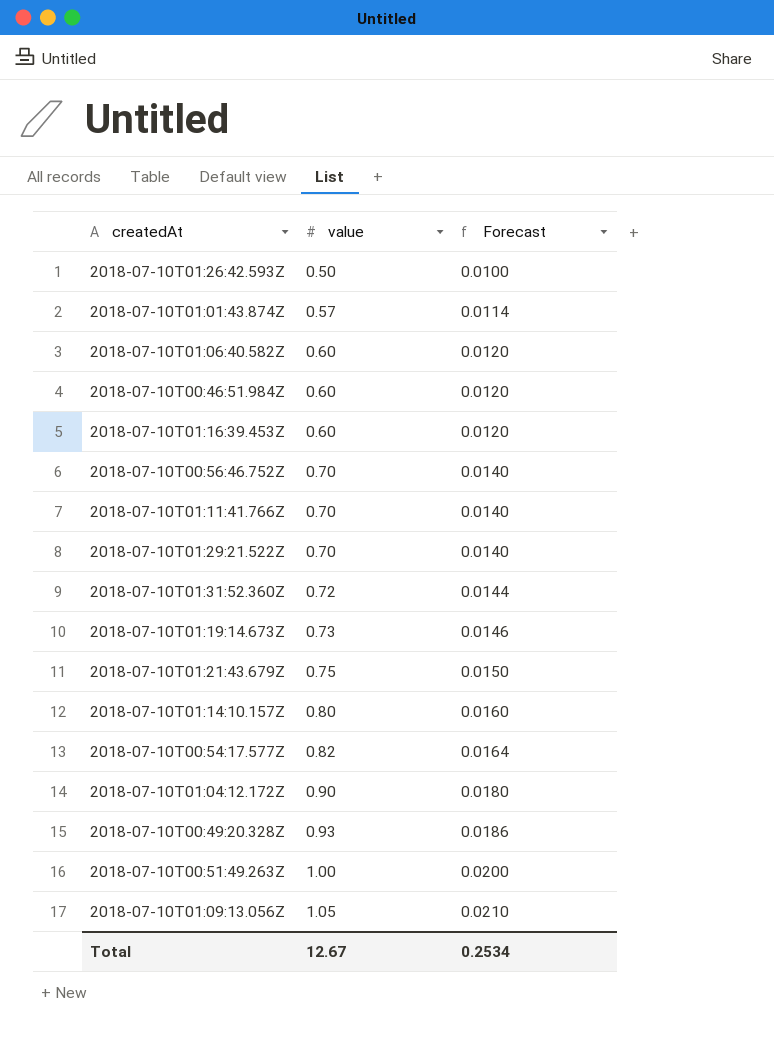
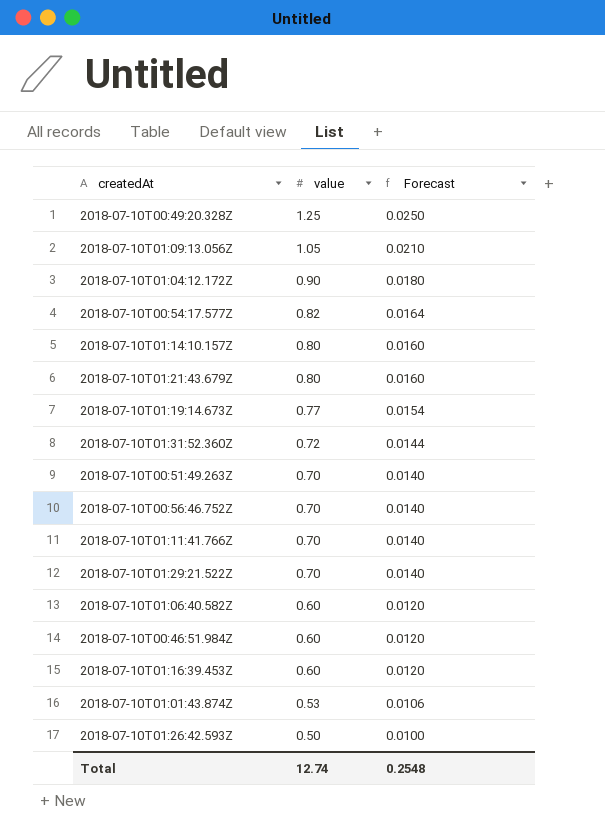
row order: value ascending -> value descending
2018-07-10T00:49:20.328Z | value: 0.93 -> 1.25
2018-07-10T00:49:20.328Z | Forecast: 0.0186 -> 0.0250
2018-07-10T01:21:43.679Z | value: 0.75 -> 0.80
2018-07-10T01:21:43.679Z | Forecast: 0.0150 -> 0.0160
2018-07-10T01:19:14.673Z | value: 0.73 -> 0.77
2018-07-10T01:19:14.673Z | Forecast: 0.0146 -> 0.0154
2018-07-10T00:51:49.263Z | value: 1.00 -> 0.70
2018-07-10T00:51:49.263Z | Forecast: 0.0200 -> 0.0140
2018-07-10T01:01:43.874Z | value: 0.57 -> 0.53
2018-07-10T01:01:43.874Z | Forecast: 0.0114 -> 0.0106
Total | value: 12.67 -> 12.74
Total | Forecast: 0.2534 -> 0.2548

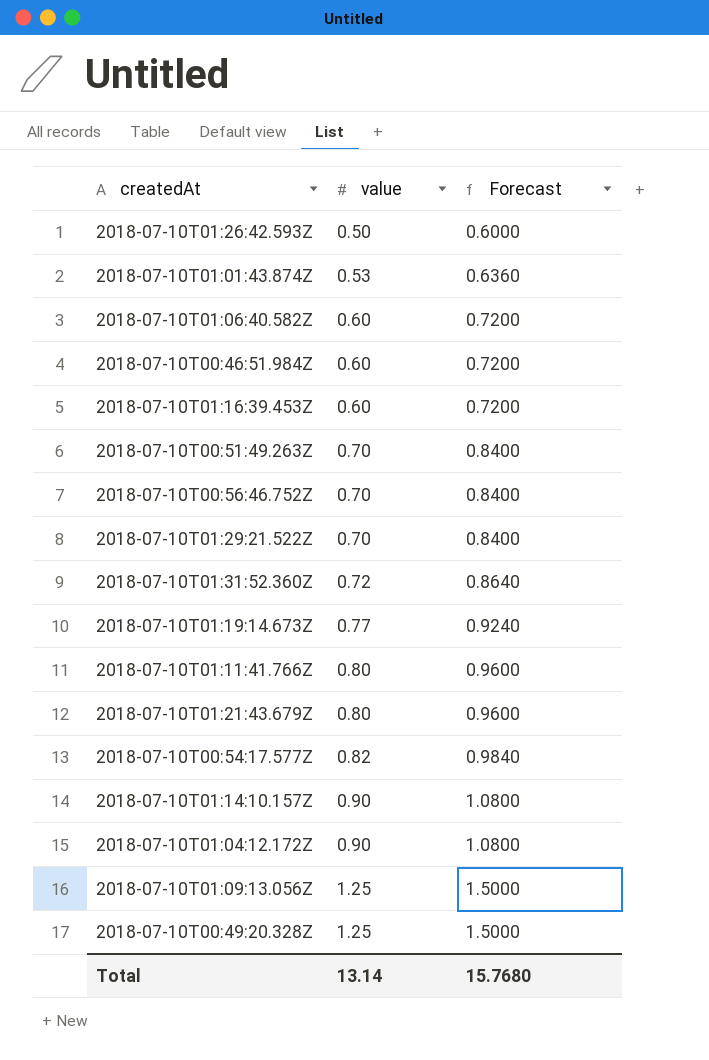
row order: value descending -> value ascending
column Forecast | formula: [value] * 0.02 -> [value] * 1.2
2018-07-10T01:11:41.766Z | value: 0.70 -> 0.80
2018-07-10T01:14:10.157Z | value: 0.80 -> 0.90
2018-07-10T01:09:13.056Z | value: 1.05 -> 1.25
Total | value: 12.74 -> 13.14
Total | Forecast: 0.2548 -> 15.7680

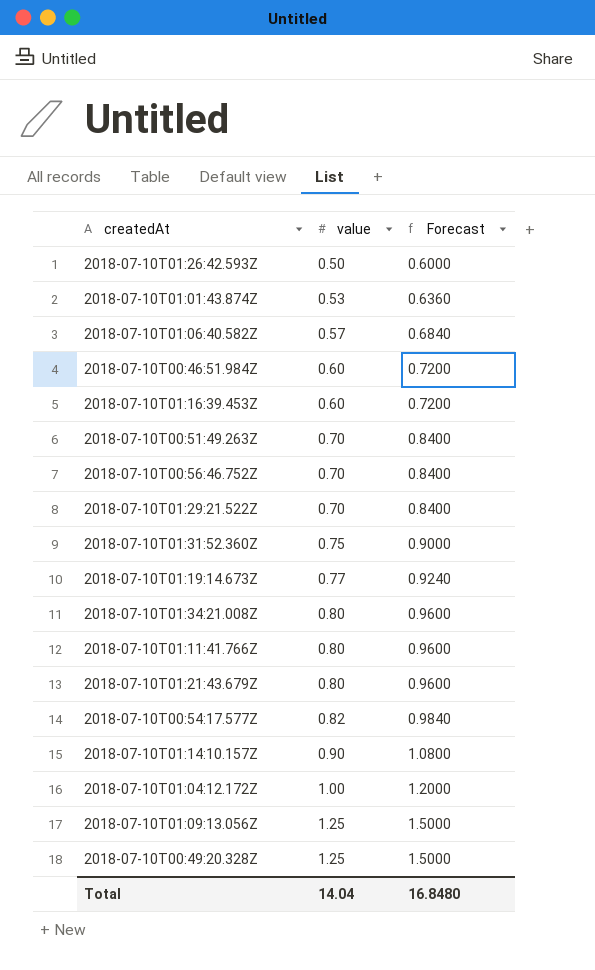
2018-07-10T01:06:40.582Z | value: 0.60 -> 0.57
2018-07-10T01:06:40.582Z | Forecast: 0.7200 -> 0.6840
2018-07-10T01:31:52.360Z | value: 0.72 -> 0.75
2018-07-10T01:31:52.360Z | Forecast: 0.8640 -> 0.9000
row 2018-07-10T01:34:21.008Z: none -> 0.80 | 0.9600
2018-07-10T01:04:12.172Z | value: 0.90 -> 1.00
2018-07-10T01:04:12.172Z | Forecast: 1.0800 -> 1.2000
Total | value: 13.14 -> 14.04
Total | Forecast: 15.7680 -> 16.8480

